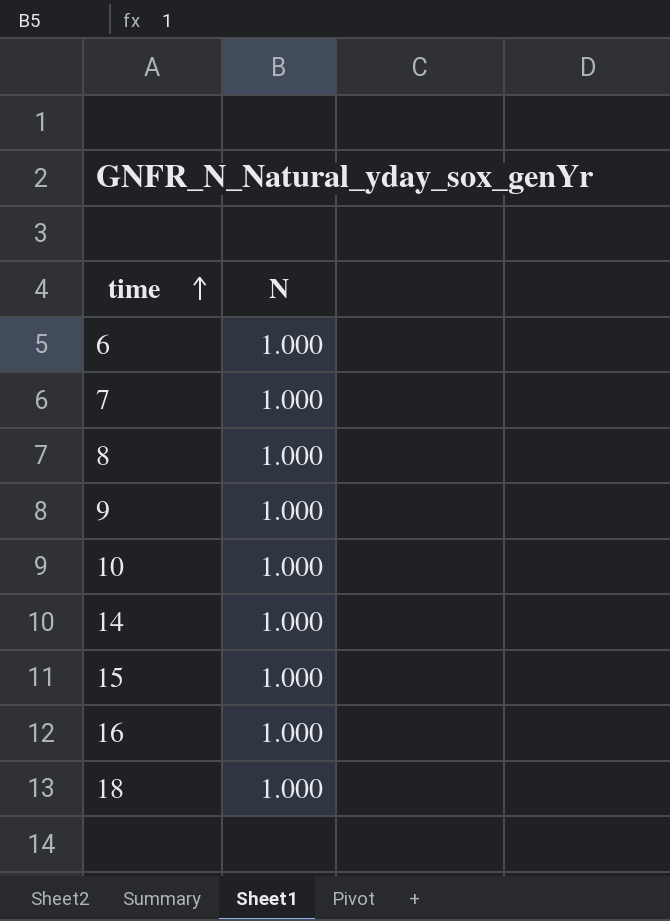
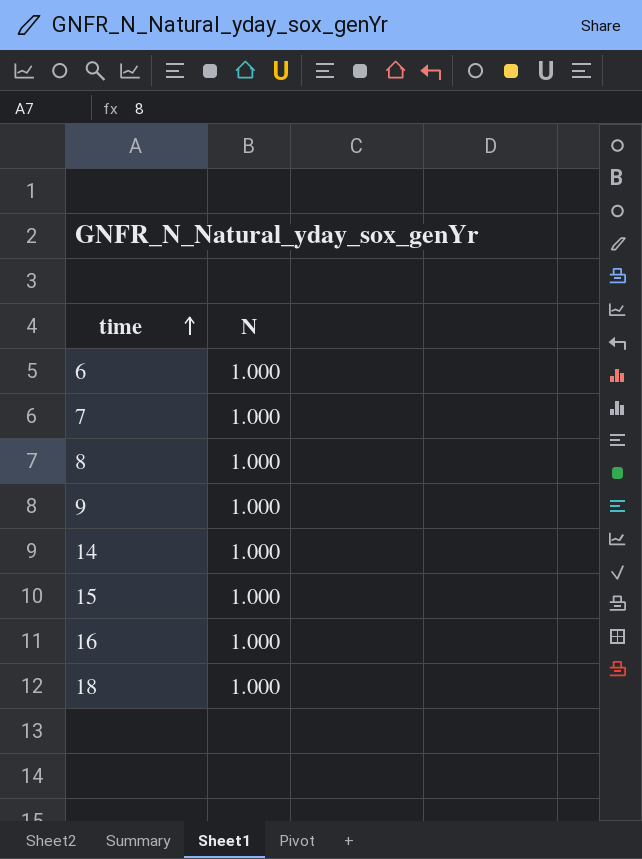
row 10: 1.000 -> none

